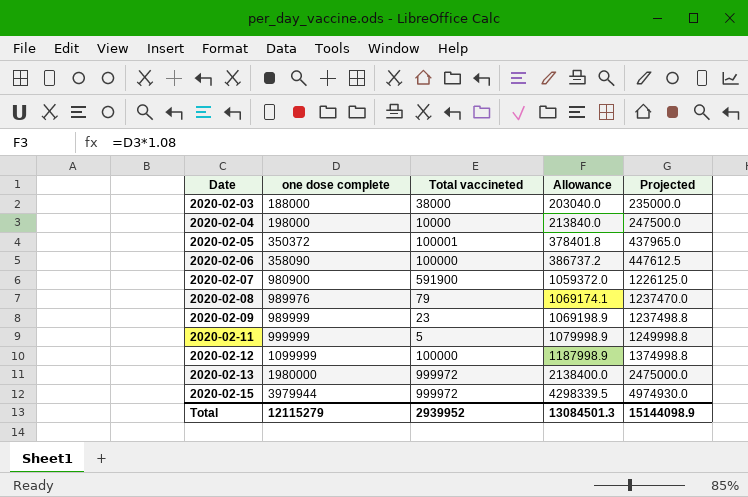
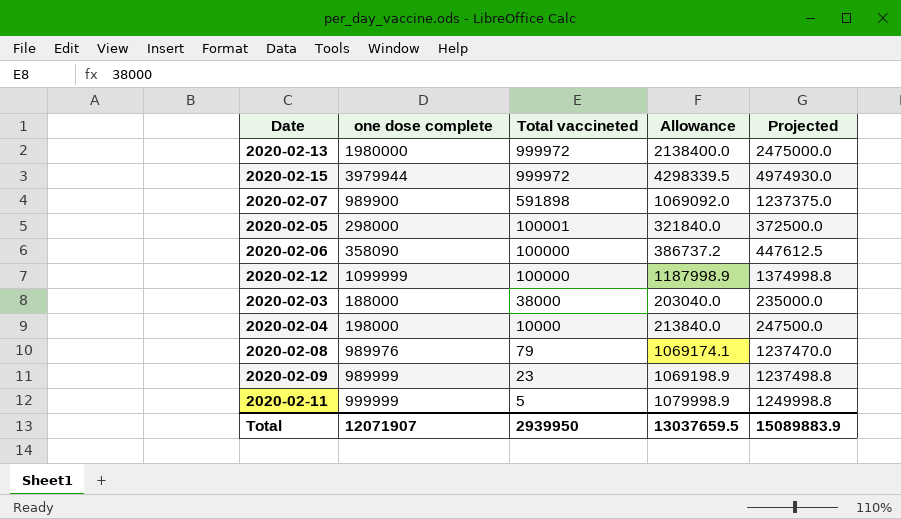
row order: Date ascending -> Total vaccineted descending
2020-02-07 | one dose complete: 980900 -> 989900
2020-02-07 | Total vaccineted: 591900 -> 591898
2020-02-07 | Allowance: 1059372.0 -> 1069092.0
2020-02-07 | Projected: 1226125.0 -> 1237375.0
2020-02-05 | one dose complete: 350372 -> 298000
2020-02-05 | Allowance: 378401.8 -> 321840.0
2020-02-05 | Projected: 437965.0 -> 372500.0
Total | one dose complete: 12115279 -> 12071907
Total | Total vaccineted: 2939952 -> 2939950
Total | Allowance: 13084501.3 -> 13037659.5
Total | Projected: 15144098.9 -> 15089883.9

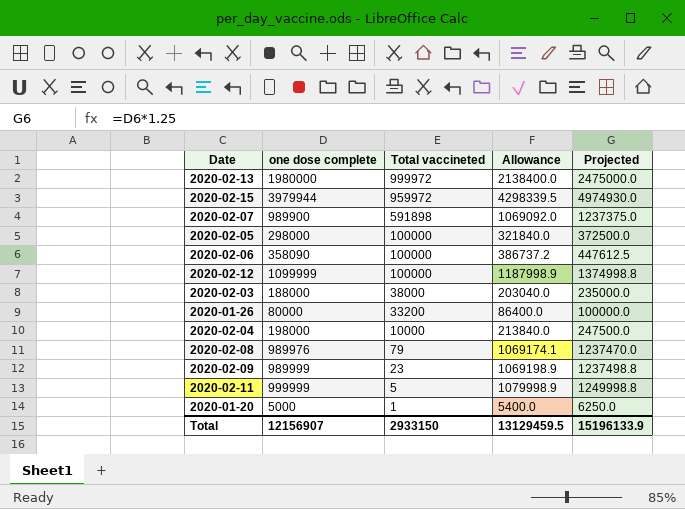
2020-02-15 | Total vaccineted: 999972 -> 959972
2020-02-05 | Total vaccineted: 100001 -> 100000
row 2020-01-26: none -> 80000 | 33200 | 86400.0 | 100000.0
row 2020-01-20: none -> 5000 | 1 | 5400.0 | 6250.0
Total | one dose complete: 12071907 -> 12156907
Total | Total vaccineted: 2939950 -> 2933150
Total | Allowance: 13037659.5 -> 13129459.5
Total | Projected: 15089883.9 -> 15196133.9

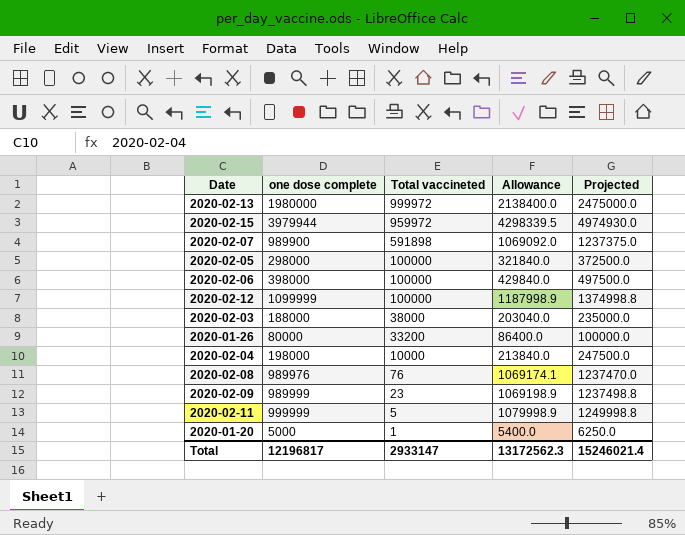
2020-02-06 | one dose complete: 358090 -> 398000
2020-02-06 | Allowance: 386737.2 -> 429840.0
2020-02-06 | Projected: 447612.5 -> 497500.0
2020-02-08 | Total vaccineted: 79 -> 76
Total | one dose complete: 12156907 -> 12196817
Total | Total vaccineted: 2933150 -> 2933147
Total | Allowance: 13129459.5 -> 13172562.3
Total | Projected: 15196133.9 -> 15246021.4

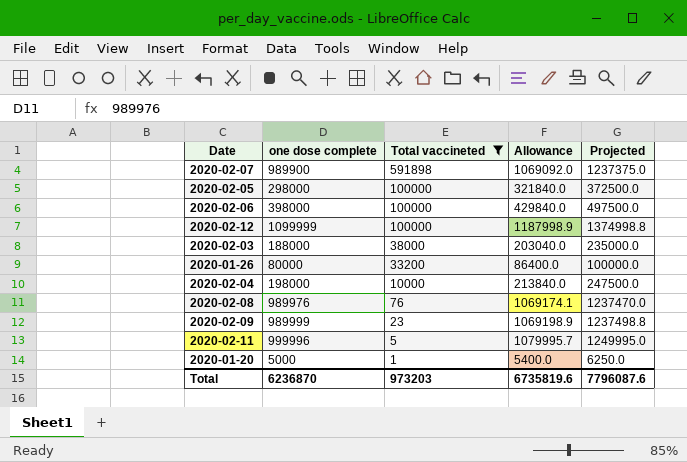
filter: none -> Total vaccineted <= 591898
2020-02-11 | one dose complete: 999999 -> 999996
2020-02-11 | Allowance: 1079998.9 -> 1079995.7
2020-02-11 | Projected: 1249998.8 -> 1249995.0
Total | one dose complete: 12196817 -> 6236870
Total | Total vaccineted: 2933147 -> 973203
Total | Allowance: 13172562.3 -> 6735819.6
Total | Projected: 15246021.4 -> 7796087.6

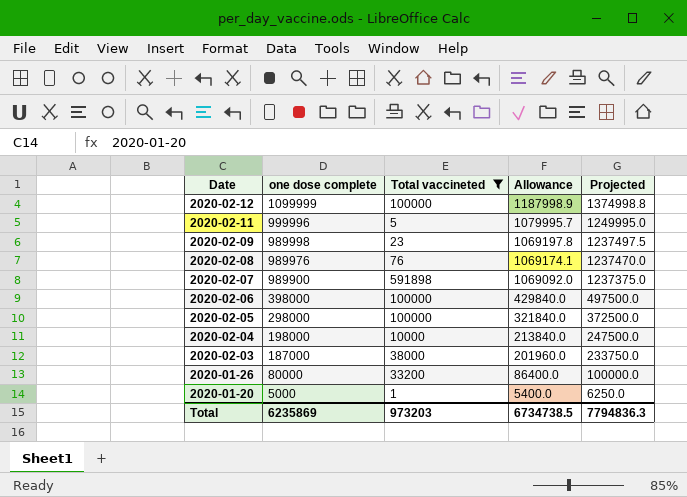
row order: Total vaccineted descending -> Date descending
2020-02-09 | one dose complete: 989999 -> 989998
2020-02-09 | Allowance: 1069198.9 -> 1069197.8
2020-02-09 | Projected: 1237498.8 -> 1237497.5
2020-02-03 | one dose complete: 188000 -> 187000
2020-02-03 | Allowance: 203040.0 -> 201960.0
2020-02-03 | Projected: 235000.0 -> 233750.0
Total | one dose complete: 6236870 -> 6235869
Total | Allowance: 6735819.6 -> 6734738.5
Total | Projected: 7796087.6 -> 7794836.3

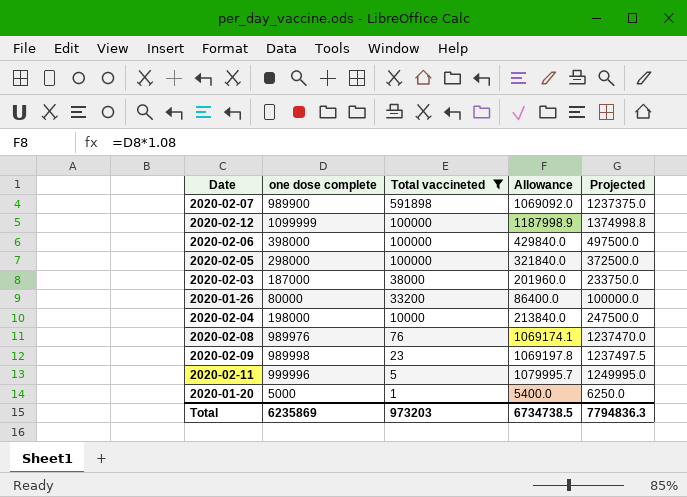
row order: Date descending -> Total vaccineted descending

